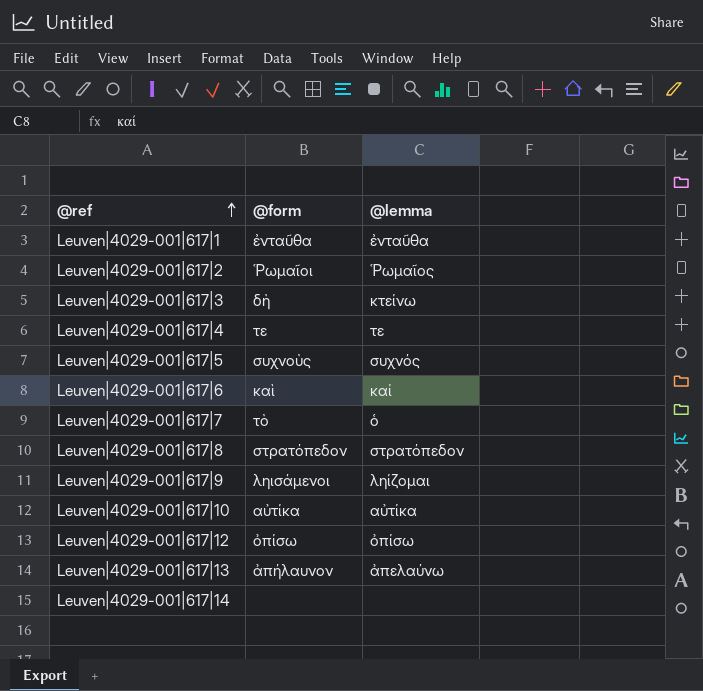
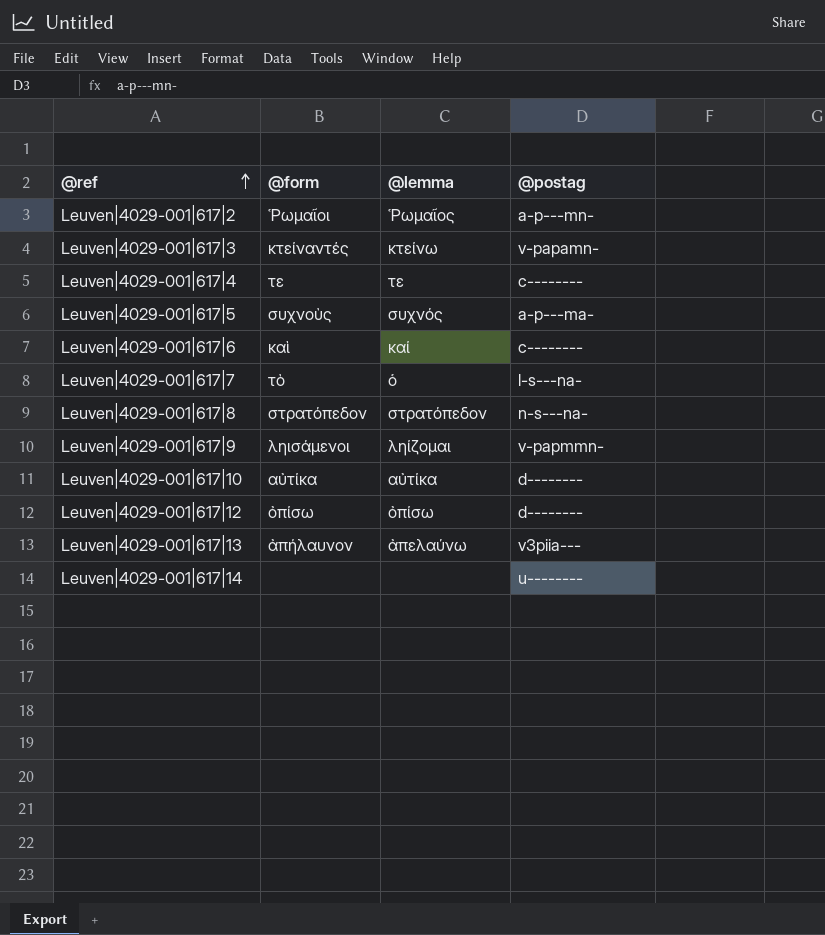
column @postag | position: none -> 4
row Leuven|4029-001|617|1: ἐνταῦθα | ἐνταῦθα -> none
Leuven|4029-001|617|3 | @form: δὴ -> κτείναντές

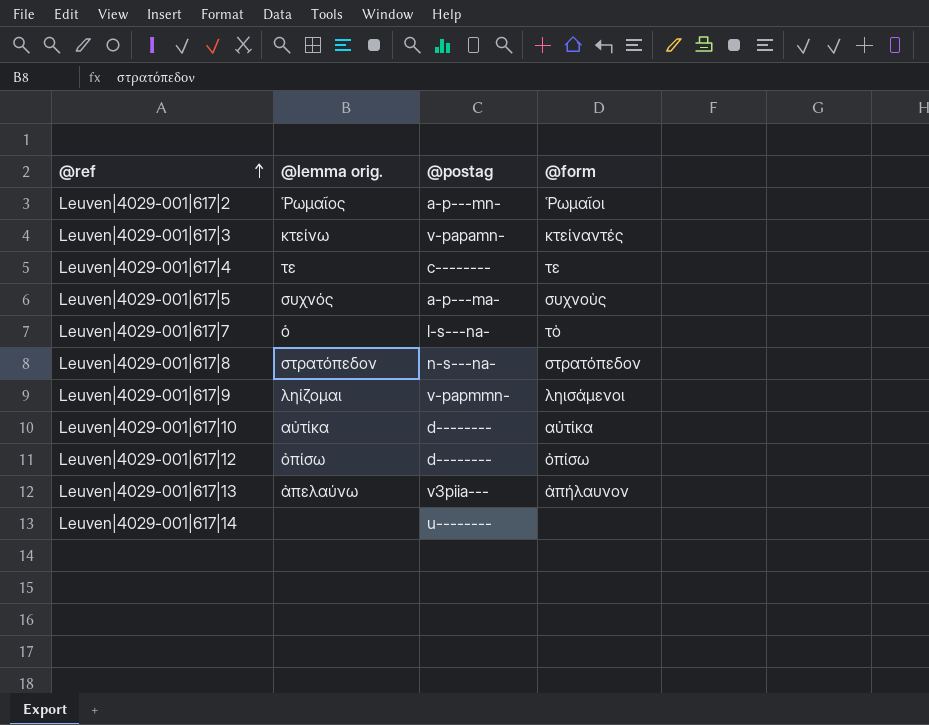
column name: @lemma -> @lemma orig.
column @form | position: 2 -> 4
row Leuven|4029-001|617|6: καὶ | καί | c-------- -> none

